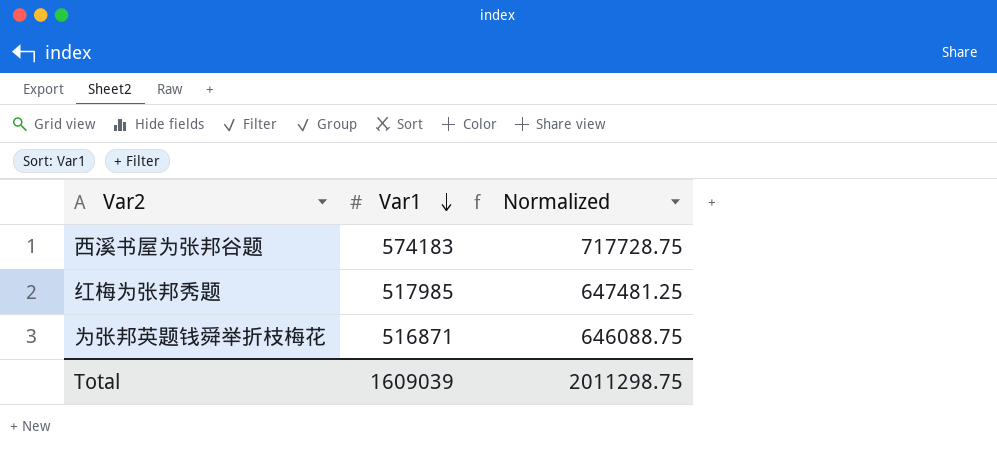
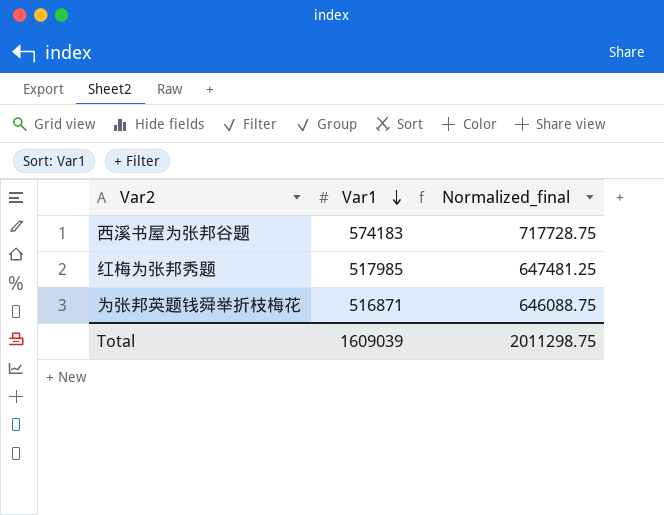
column name: Normalized -> Normalized_final

